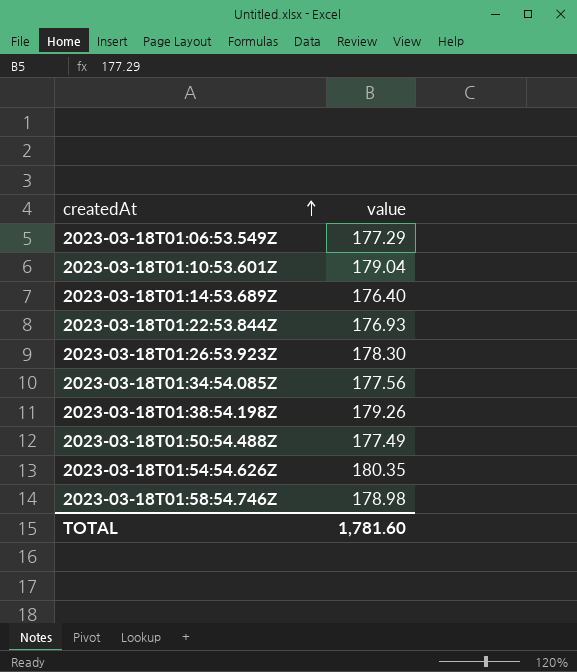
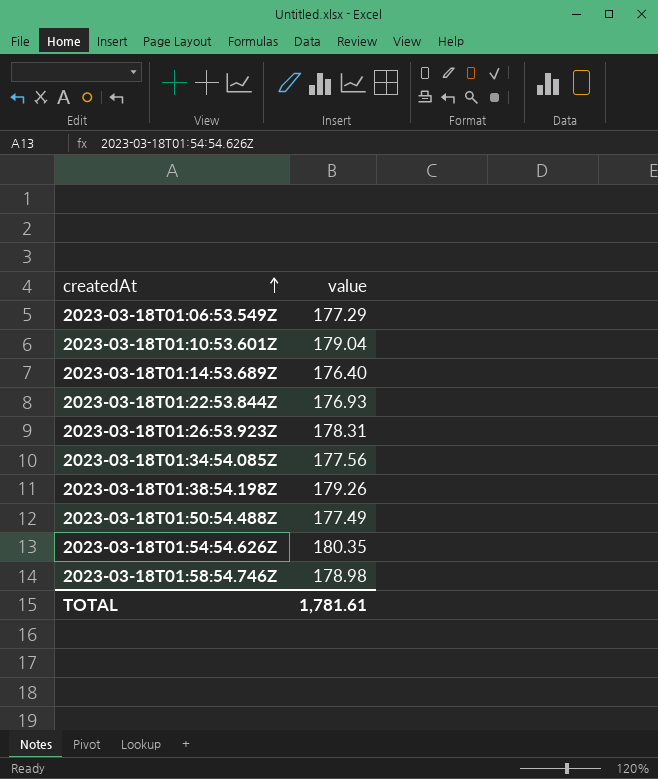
2023-03-18T01:26:53.923Z | value: 178.30 -> 178.31
TOTAL | value: 1,781.60 -> 1,781.61

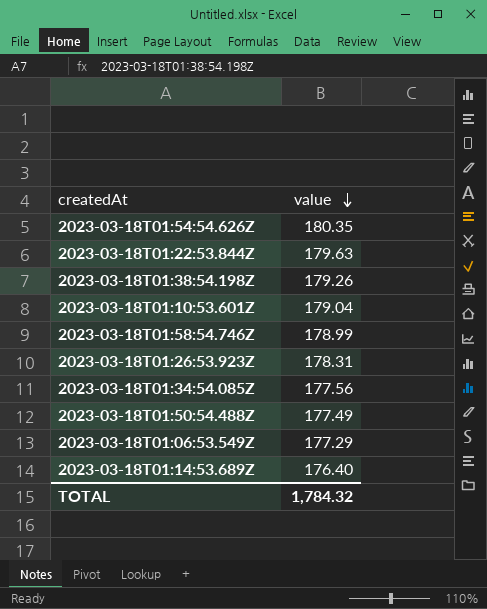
row order: createdAt ascending -> value descending
2023-03-18T01:22:53.844Z | value: 176.93 -> 179.63
2023-03-18T01:58:54.746Z | value: 178.98 -> 178.99
TOTAL | value: 1,781.61 -> 1,784.32

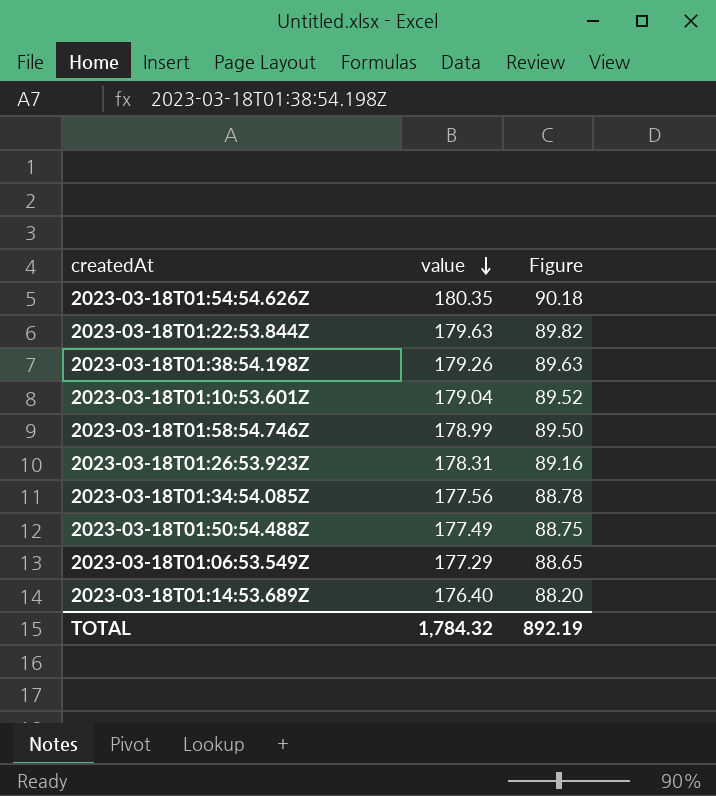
column Figure | formula: none -> [value] * 0.5

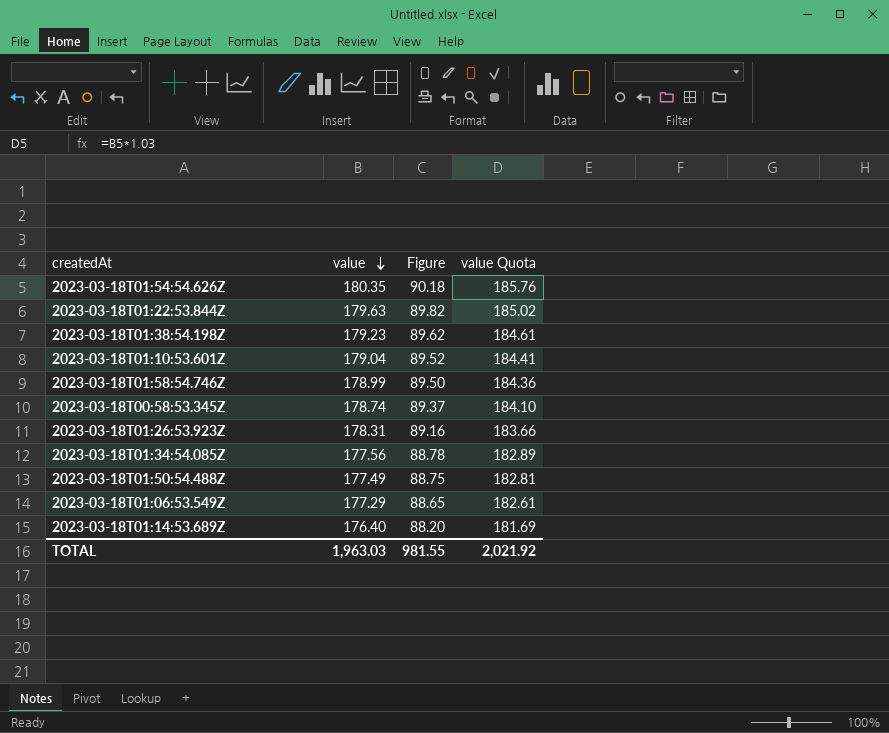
column value Quota | formula: none -> [value] * 1.03
2023-03-18T01:38:54.198Z | value: 179.26 -> 179.23
2023-03-18T01:38:54.198Z | Figure: 89.63 -> 89.62
row 2023-03-18T00:58:53.345Z: none -> 178.74 | 89.37 | 184.10
TOTAL | value: 1,784.32 -> 1,963.03
TOTAL | Figure: 892.19 -> 981.55

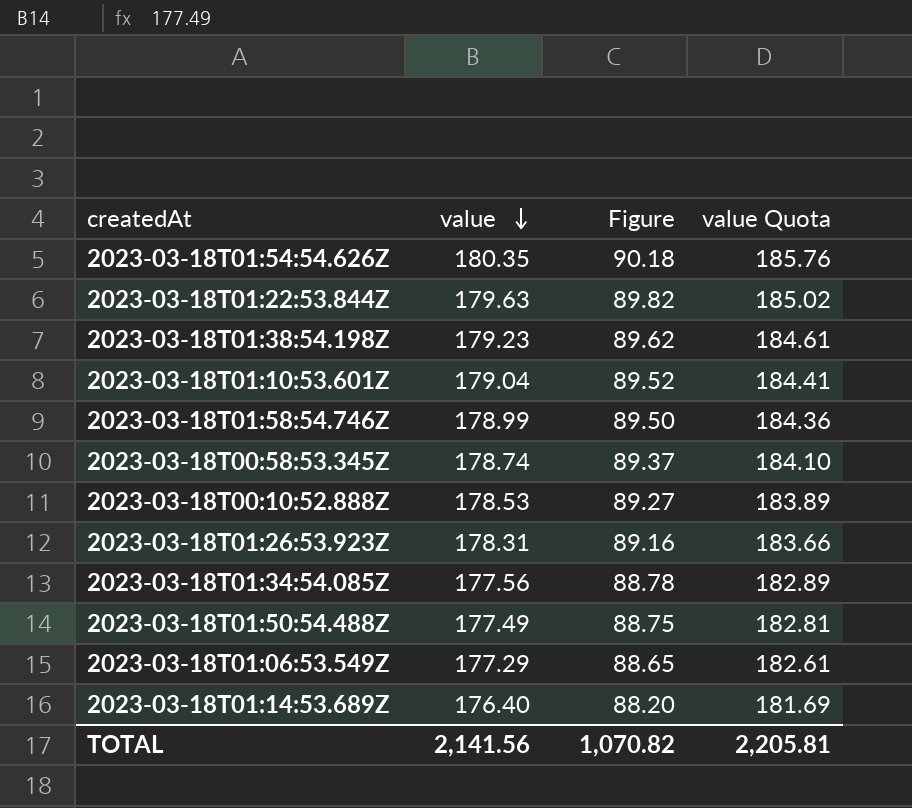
row 2023-03-18T00:10:52.888Z: none -> 178.53 | 89.27 | 183.89
TOTAL | value: 1,963.03 -> 2,141.56
TOTAL | Figure: 981.55 -> 1,070.82
TOTAL | value Quota: 2,021.92 -> 2,205.81

